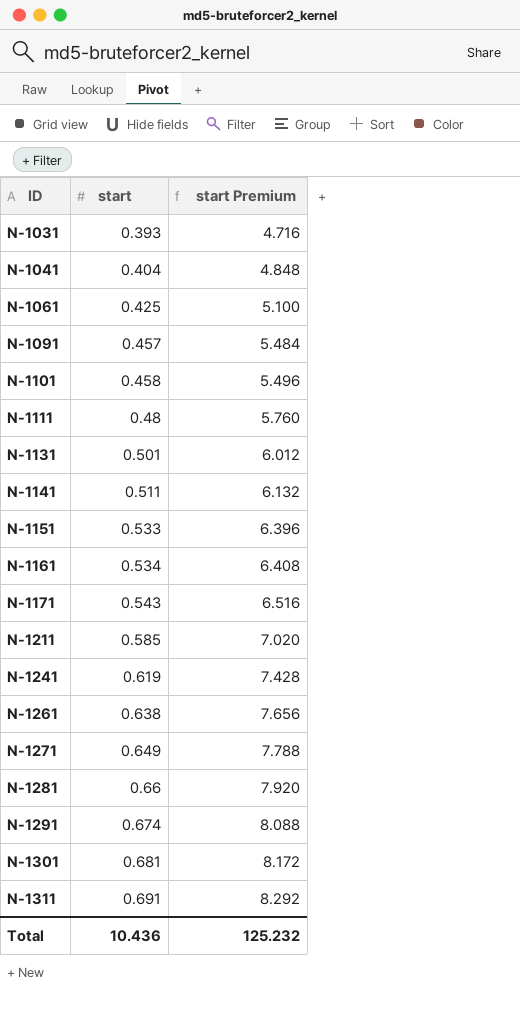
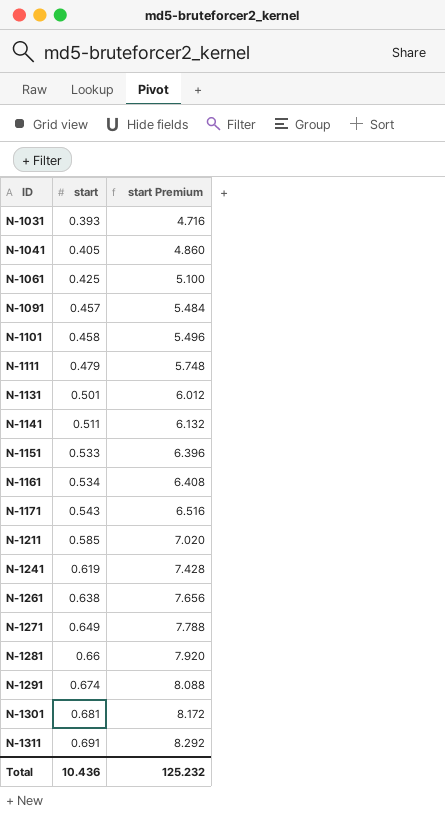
N-1041 | start: 0.404 -> 0.405
N-1041 | start Premium: 4.848 -> 4.860
N-1111 | start: 0.48 -> 0.479
N-1111 | start Premium: 5.760 -> 5.748

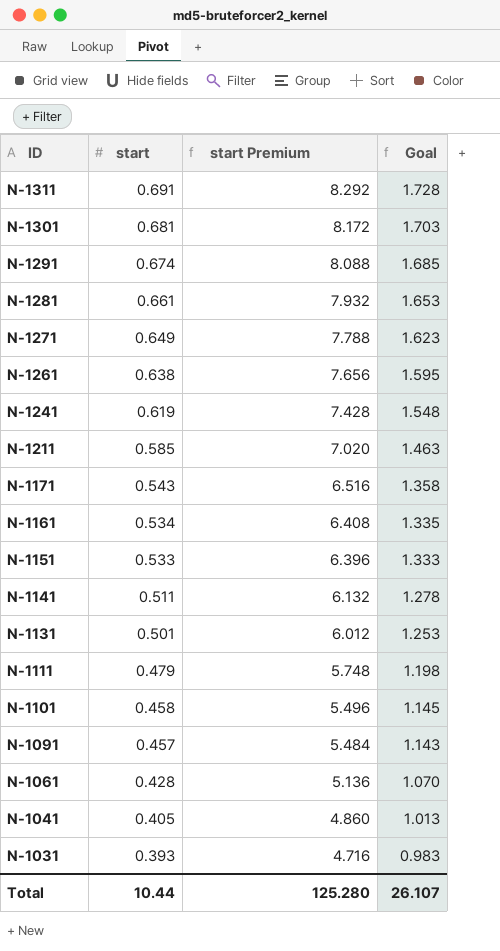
row order: ID ascending -> ID descending
column Goal | formula: none -> [start] * 2.5
N-1281 | start: 0.66 -> 0.661
N-1281 | start Premium: 7.920 -> 7.932
N-1061 | start: 0.425 -> 0.428
N-1061 | start Premium: 5.100 -> 5.136
Total | start: 10.436 -> 10.44
Total | start Premium: 125.232 -> 125.280

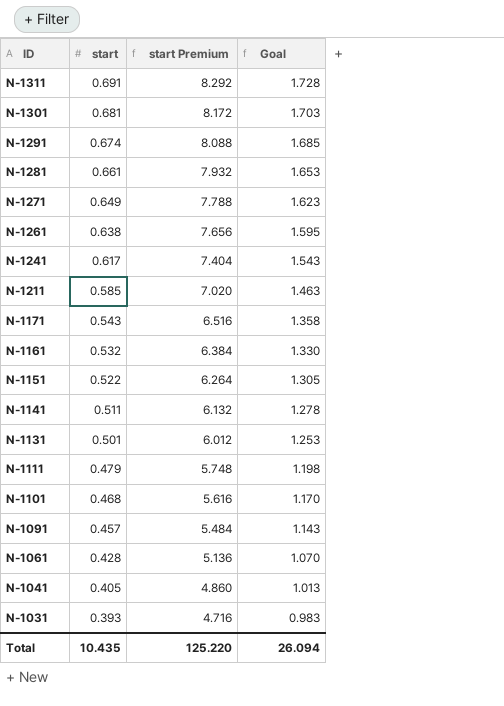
N-1241 | start: 0.619 -> 0.617
N-1241 | start Premium: 7.428 -> 7.404
N-1241 | Goal: 1.548 -> 1.543
N-1161 | start: 0.534 -> 0.532
N-1161 | start Premium: 6.408 -> 6.384
N-1161 | Goal: 1.335 -> 1.330
N-1151 | start: 0.533 -> 0.522
N-1151 | start Premium: 6.396 -> 6.264
N-1151 | Goal: 1.333 -> 1.305
N-1101 | start: 0.458 -> 0.468
N-1101 | start Premium: 5.496 -> 5.616
N-1101 | Goal: 1.145 -> 1.170
Total | start: 10.44 -> 10.435
Total | start Premium: 125.280 -> 125.220
Total | Goal: 26.107 -> 26.094

